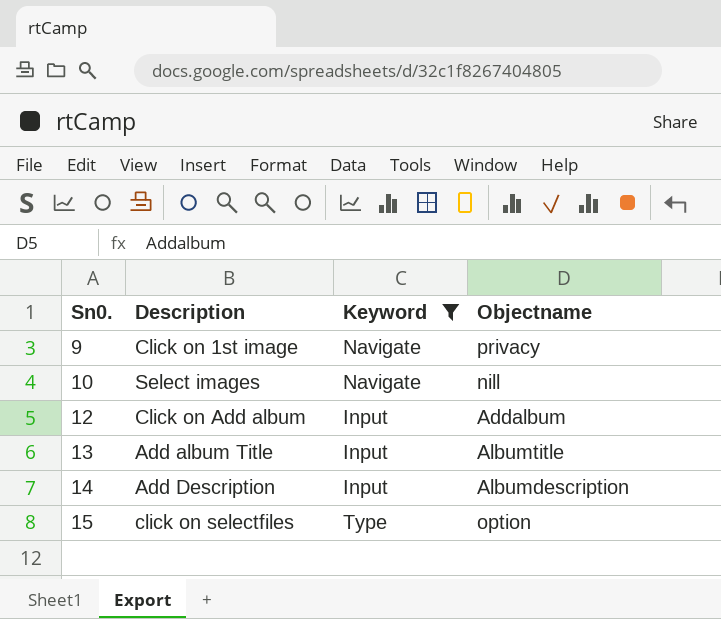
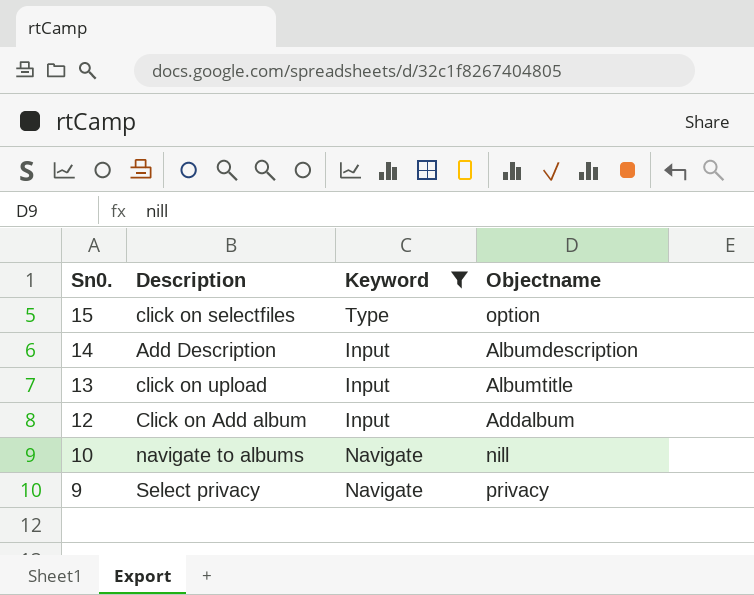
row order: Sn0. ascending -> Sn0. descending
13 | Description: Add album Title -> click on upload
10 | Description: Select images -> navigate to albums
9 | Description: Click on 1st image -> Select privacy

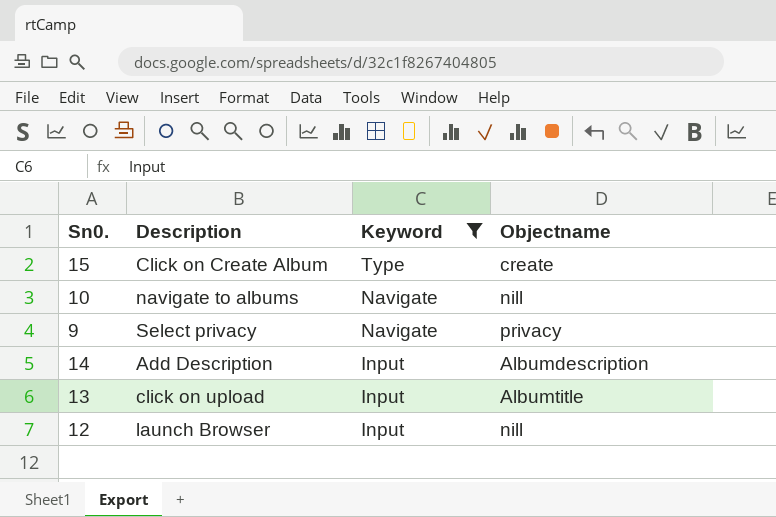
row order: Sn0. descending -> Keyword descending
15 | Description: click on selectfiles -> Click on Create Album
15 | Objectname: option -> create
12 | Description: Click on Add album -> launch Browser
12 | Objectname: Addalbum -> nill

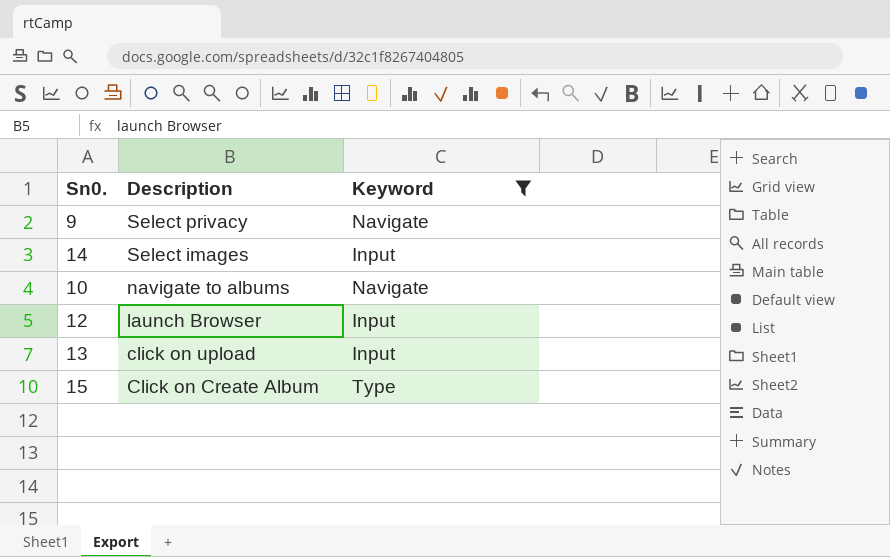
row order: Keyword descending -> Description descending
column Objectname | position: 4 -> none
14 | Description: Add Description -> Select images

